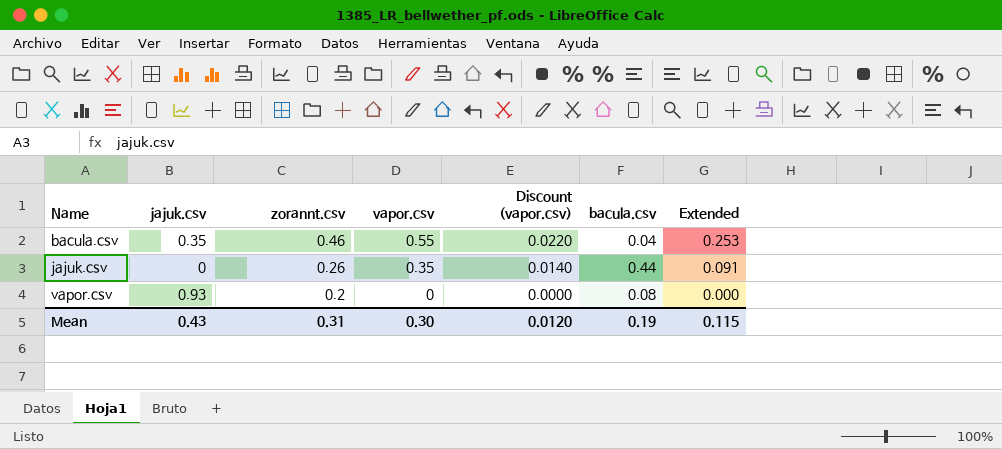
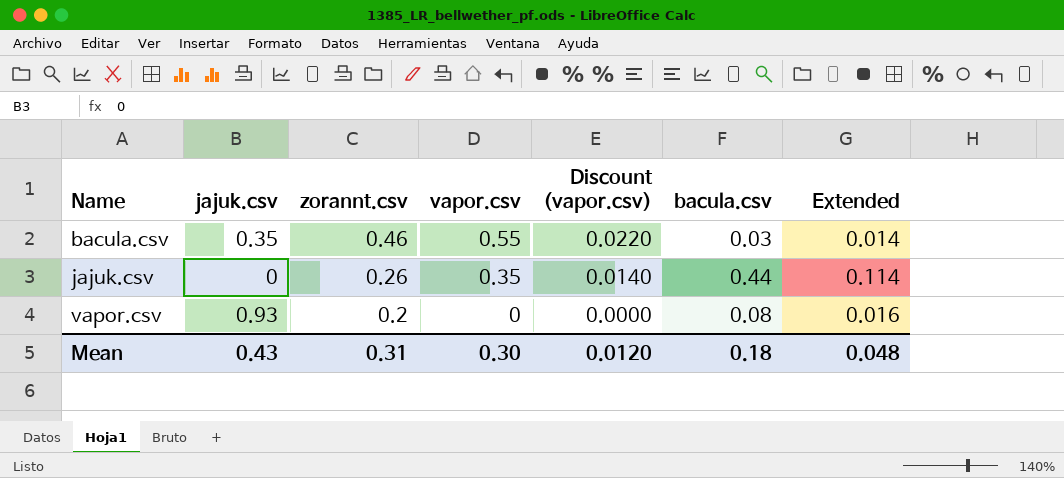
column Extended | formula: [zorannt.csv] * [vapor.csv] -> [zorannt.csv] * [bacula.csv]
bacula.csv | bacula.csv: 0.04 -> 0.03
Mean | bacula.csv: 0.19 -> 0.18
Mean | Extended: 0.115 -> 0.048

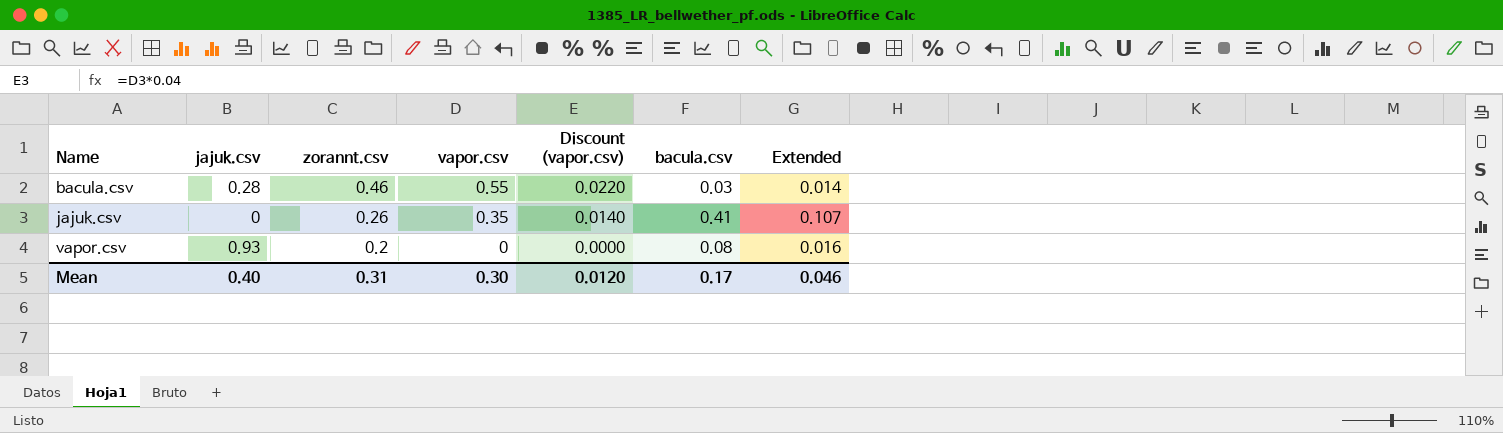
bacula.csv | jajuk.csv: 0.35 -> 0.28
jajuk.csv | bacula.csv: 0.44 -> 0.41
jajuk.csv | Extended: 0.114 -> 0.107
Mean | jajuk.csv: 0.43 -> 0.40
Mean | bacula.csv: 0.18 -> 0.17
Mean | Extended: 0.048 -> 0.046

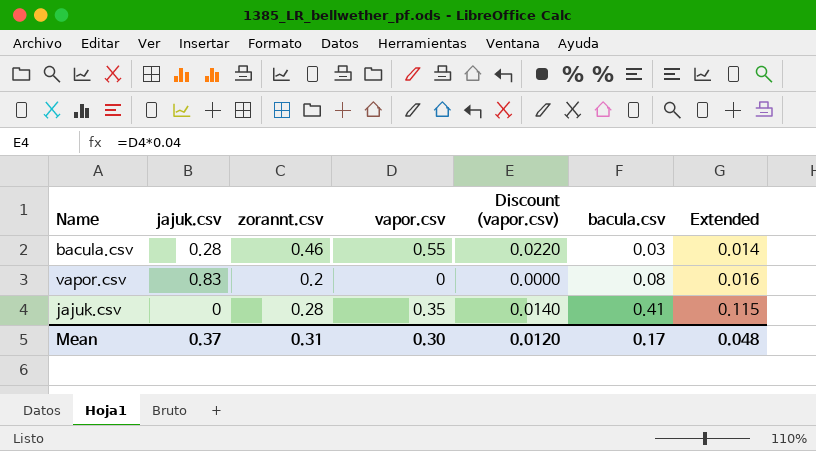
row order: Name ascending -> bacula.csv ascending
vapor.csv | jajuk.csv: 0.93 -> 0.83
jajuk.csv | zorannt.csv: 0.26 -> 0.28
jajuk.csv | Extended: 0.107 -> 0.115
Mean | jajuk.csv: 0.40 -> 0.37
Mean | Extended: 0.046 -> 0.048

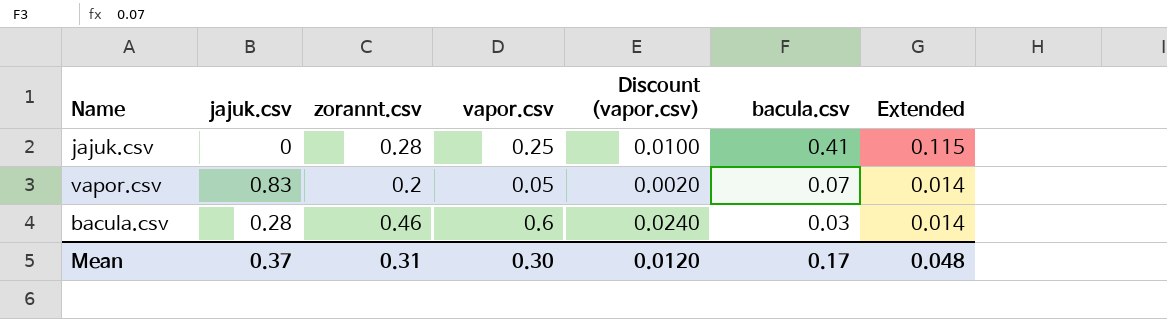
row order: bacula.csv ascending -> bacula.csv descending
jajuk.csv | vapor.csv: 0.35 -> 0.25
jajuk.csv | Discount (vapor.csv): 0.0140 -> 0.0100
vapor.csv | vapor.csv: 0 -> 0.05
vapor.csv | Discount (vapor.csv): 0.0000 -> 0.0020
vapor.csv | bacula.csv: 0.08 -> 0.07
vapor.csv | Extended: 0.016 -> 0.014
bacula.csv | vapor.csv: 0.55 -> 0.6
bacula.csv | Discount (vapor.csv): 0.0220 -> 0.0240

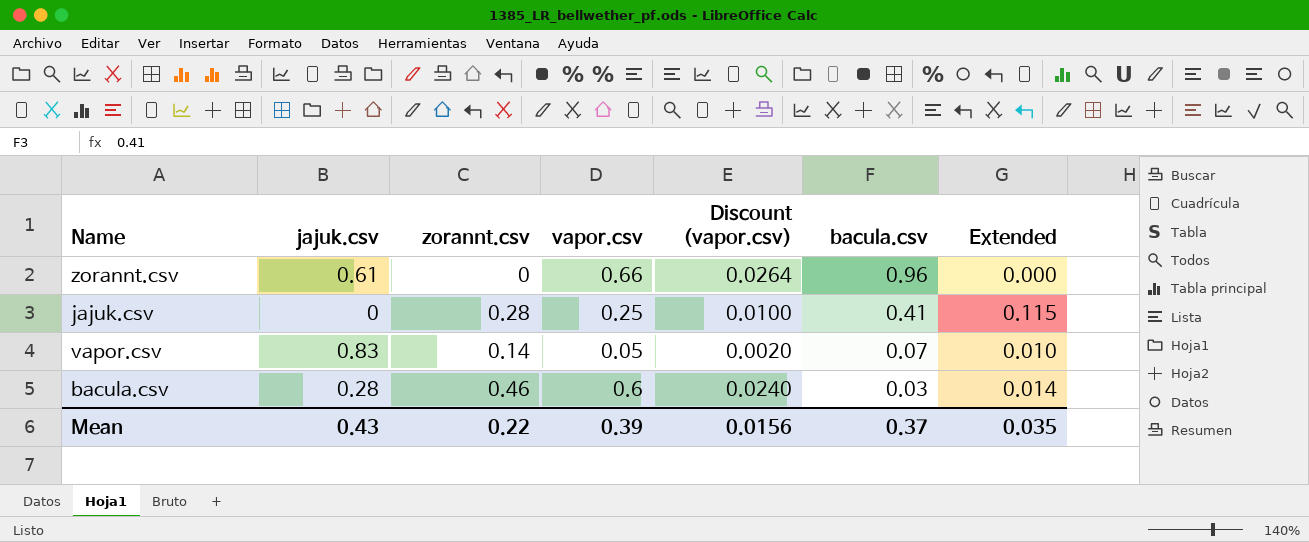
row zorannt.csv: none -> 0.61 | 0 | 0.66 | 0.0264 | 0.96 | 0.000
vapor.csv | zorannt.csv: 0.2 -> 0.14
vapor.csv | Extended: 0.014 -> 0.010
Mean | jajuk.csv: 0.37 -> 0.43
Mean | zorannt.csv: 0.31 -> 0.22
Mean | vapor.csv: 0.30 -> 0.39
Mean | Discount (vapor.csv): 0.0120 -> 0.0156
Mean | bacula.csv: 0.17 -> 0.37
Mean | Extended: 0.048 -> 0.035

